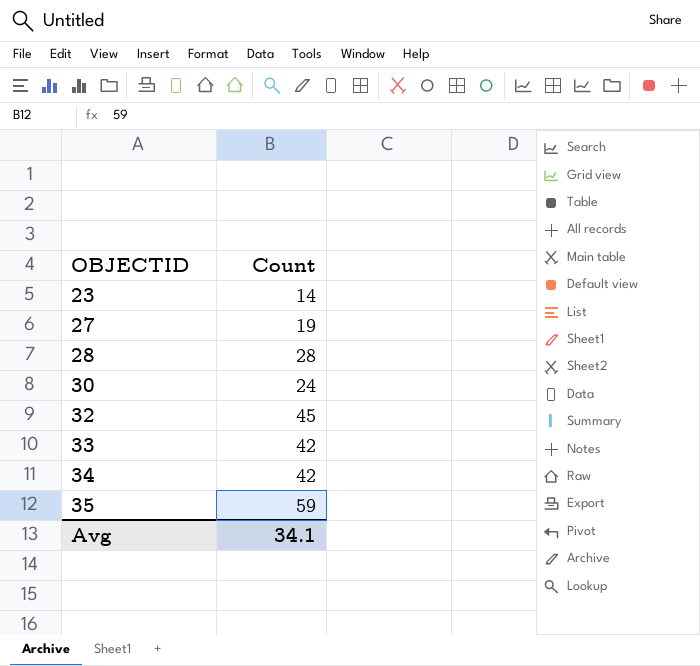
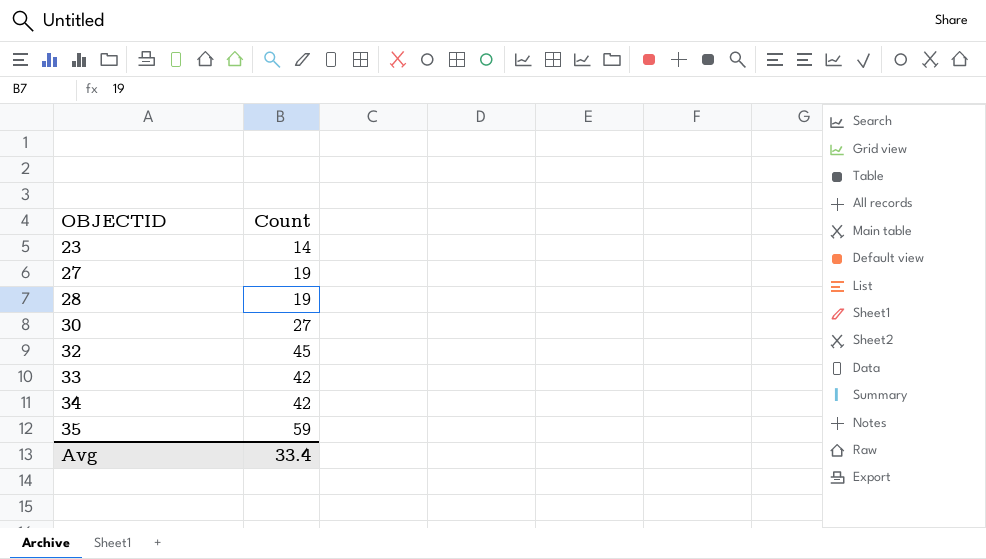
28 | Count: 28 -> 19
30 | Count: 24 -> 27
Avg | Count: 34.1 -> 33.4

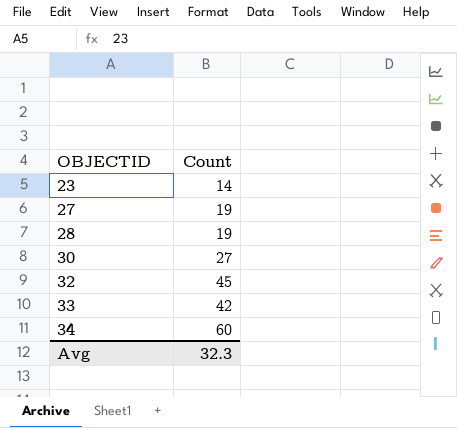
row 35: 59 -> none
34 | Count: 42 -> 60
Avg | Count: 33.4 -> 32.3

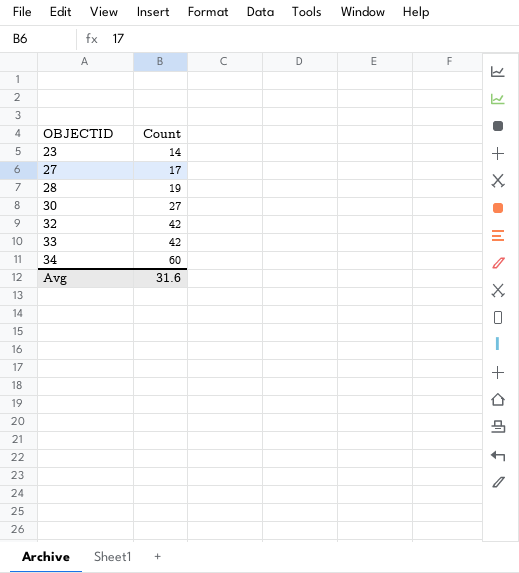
27 | Count: 19 -> 17
32 | Count: 45 -> 42
Avg | Count: 32.3 -> 31.6

